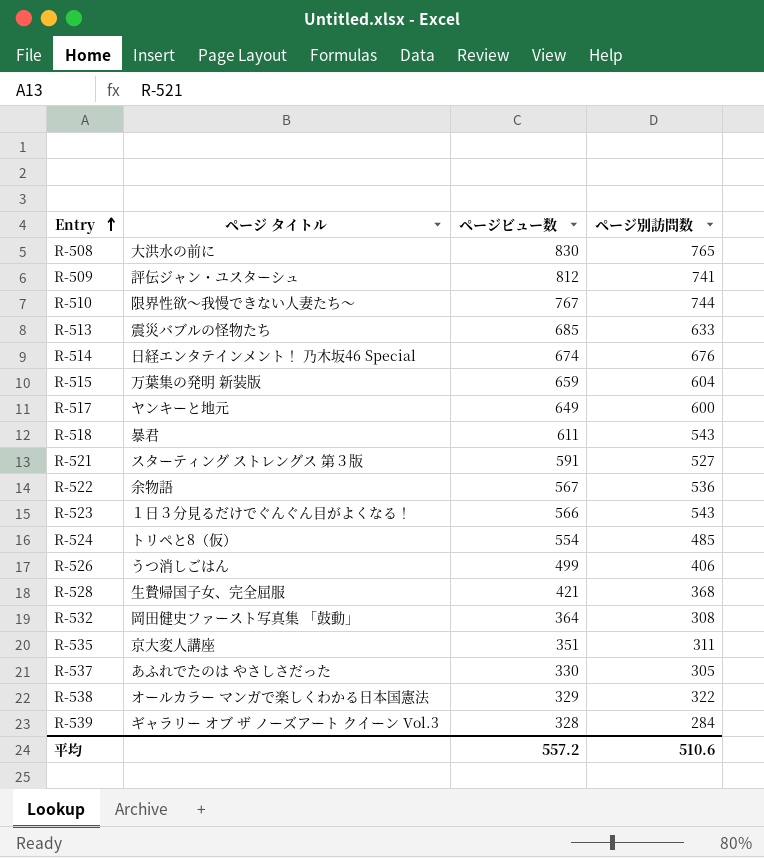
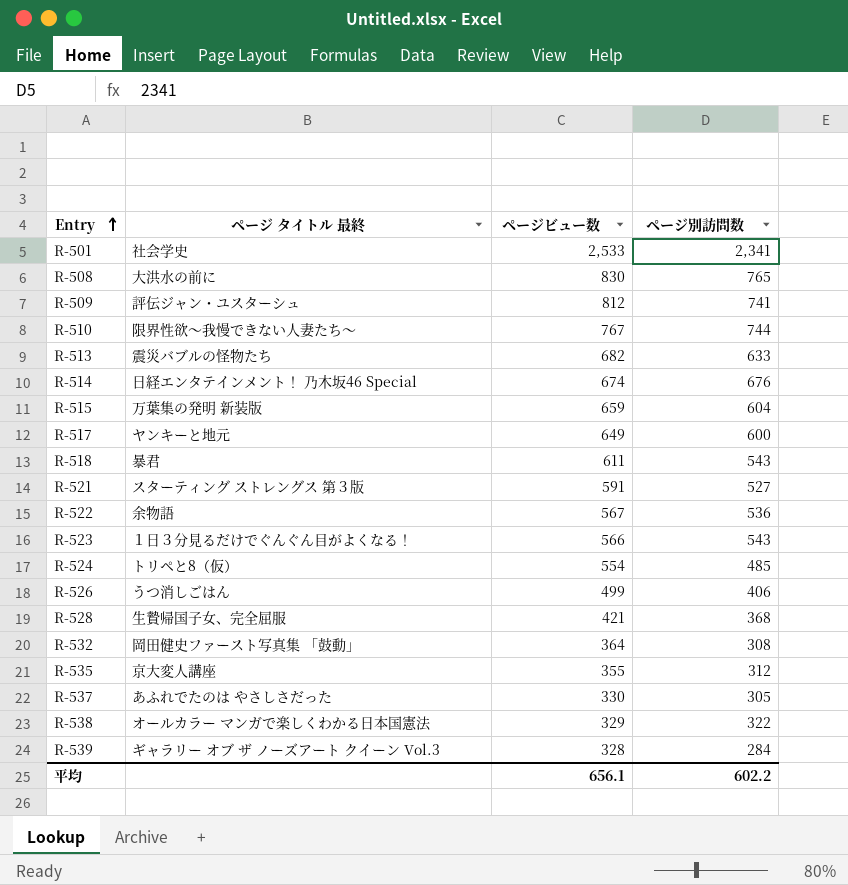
column name: ページ タイトル -> ページ タイトル 最終
row R-501: none -> 社会学史 | 2,533 | 2,341
R-513 | ページビュー数: 685 -> 682
R-535 | ページビュー数: 351 -> 355
R-535 | ページ別訪問数: 311 -> 312
平均 | ページビュー数: 557.2 -> 656.1
平均 | ページ別訪問数: 510.6 -> 602.2

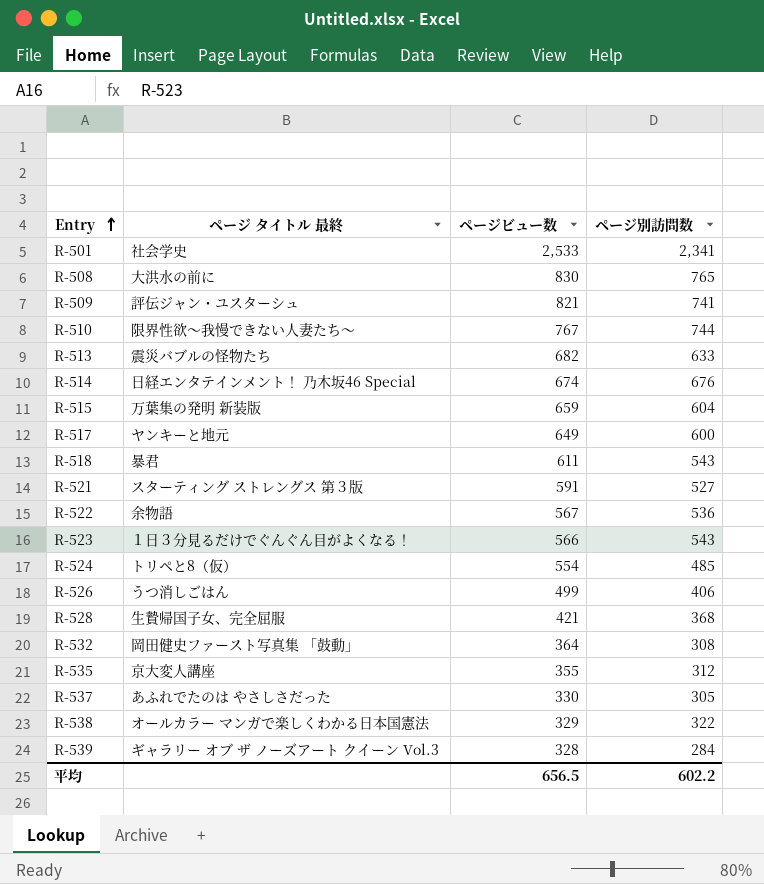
R-509 | ページビュー数: 812 -> 821
平均 | ページビュー数: 656.1 -> 656.5

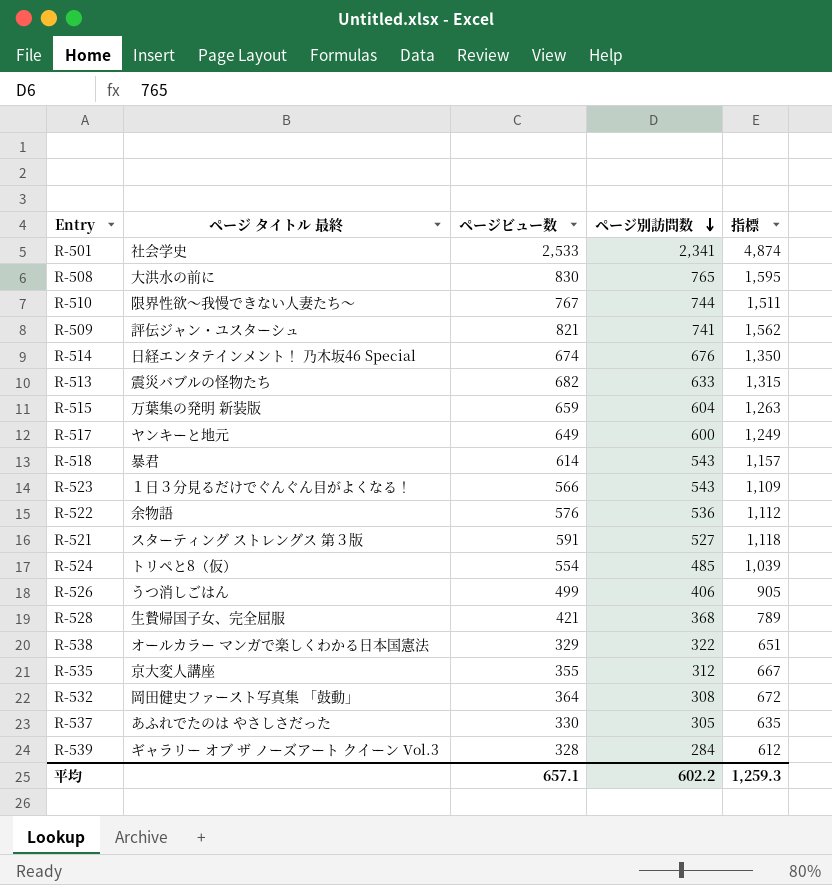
row order: Entry ascending -> ページ別訪問数 descending
column 指標 | formula: none -> [ページビュー数] + [ページ別訪問数]
R-518 | ページビュー数: 611 -> 614
R-522 | ページビュー数: 567 -> 576
平均 | ページビュー数: 656.5 -> 657.1

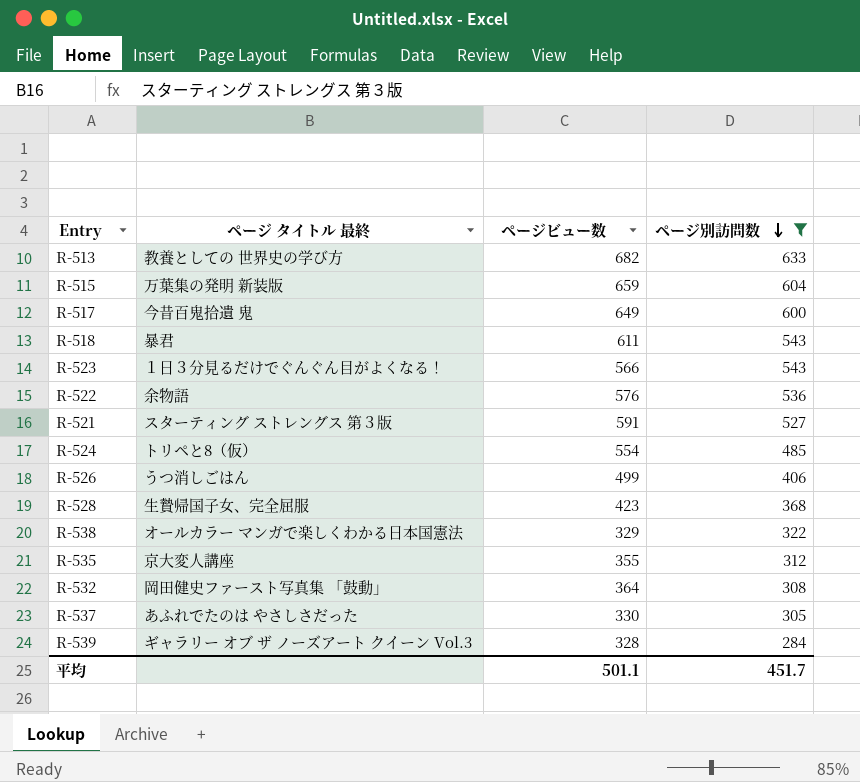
filter: none -> ページ別訪問数 <= 633
column 指標 | formula: [ページビュー数] + [ページ別訪問数] -> none
R-513 | ページ タイトル 最終: 震災バブルの怪物たち -> 教養としての 世界史の学び方
R-517 | ページ タイトル 最終: ヤンキーと地元 -> 今昔百鬼拾遺 鬼
R-518 | ページビュー数: 614 -> 611
R-528 | ページビュー数: 421 -> 423
平均 | ページビュー数: 657.1 -> 501.1
平均 | ページ別訪問数: 602.2 -> 451.7

